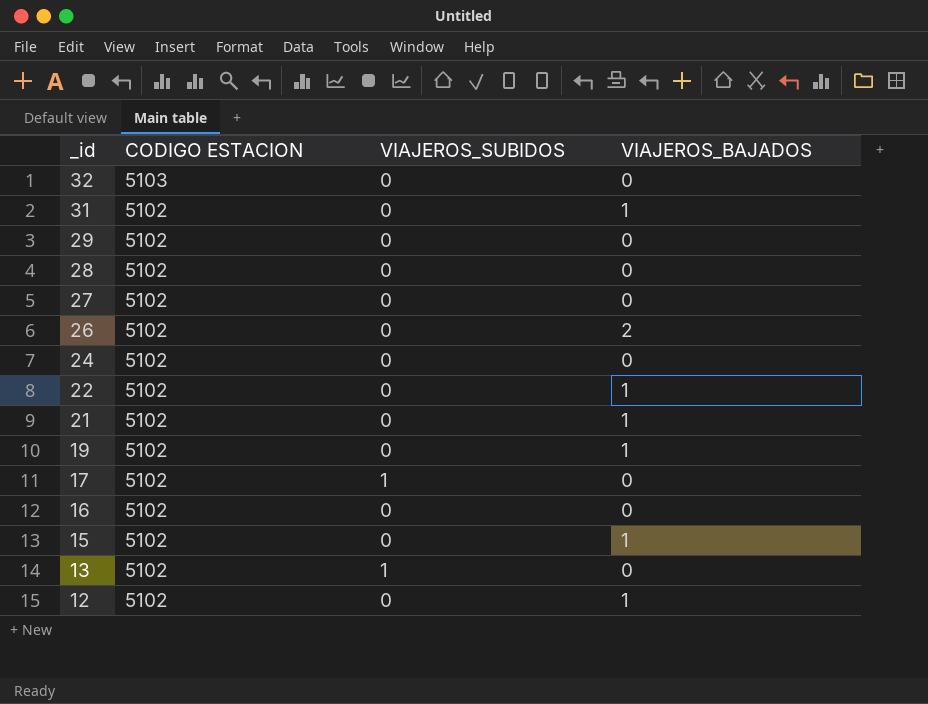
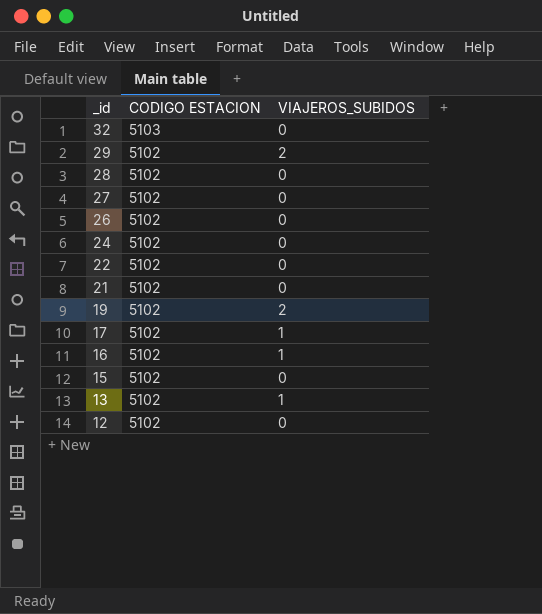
column VIAJEROS_BAJADOS | position: 4 -> none
row 31: 5102 | 0 | 1 -> none
29 | VIAJEROS_SUBIDOS: 0 -> 2
19 | VIAJEROS_SUBIDOS: 0 -> 2
16 | VIAJEROS_SUBIDOS: 0 -> 1

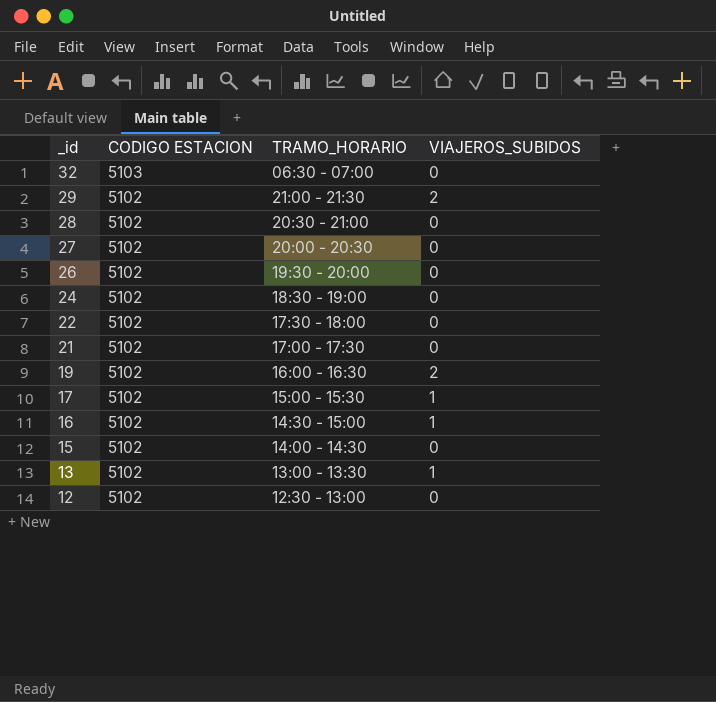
column TRAMO_HORARIO | position: none -> 3

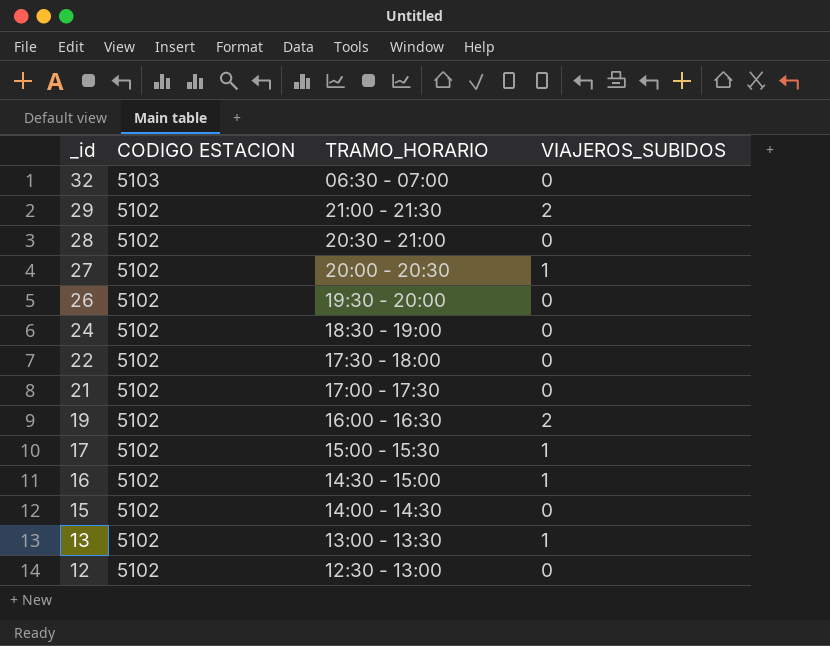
27 | VIAJEROS_SUBIDOS: 0 -> 1

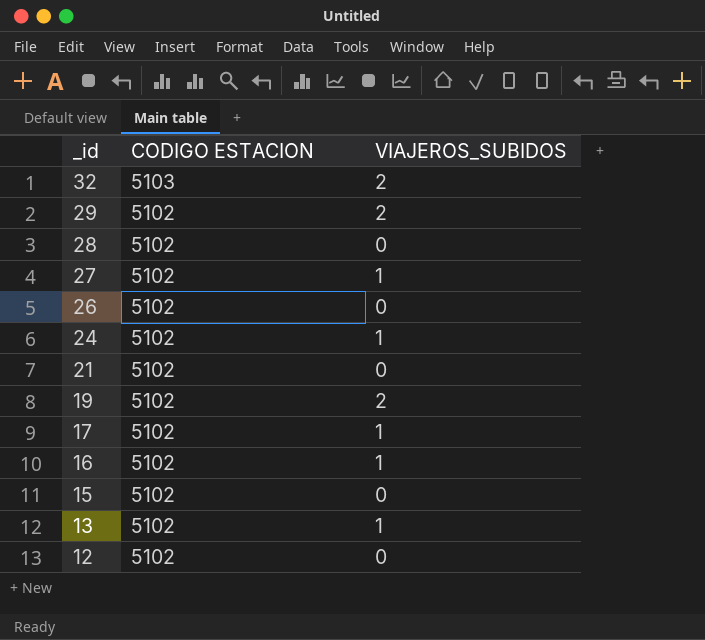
column TRAMO_HORARIO | position: 3 -> none
row 22: 5102 | 17:30 - 18:00 | 0 -> none
32 | VIAJEROS_SUBIDOS: 0 -> 2
24 | VIAJEROS_SUBIDOS: 0 -> 1

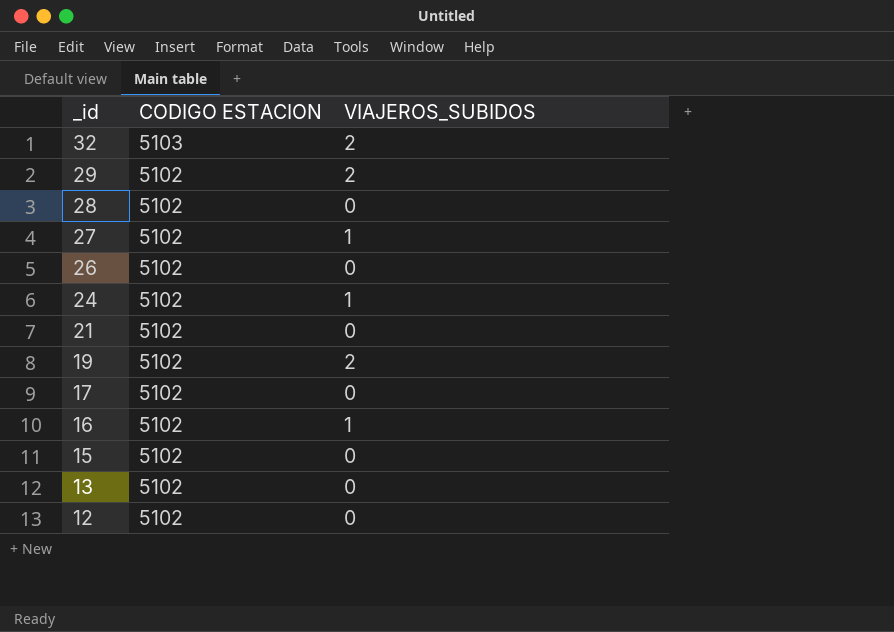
17 | VIAJEROS_SUBIDOS: 1 -> 0
13 | VIAJEROS_SUBIDOS: 1 -> 0

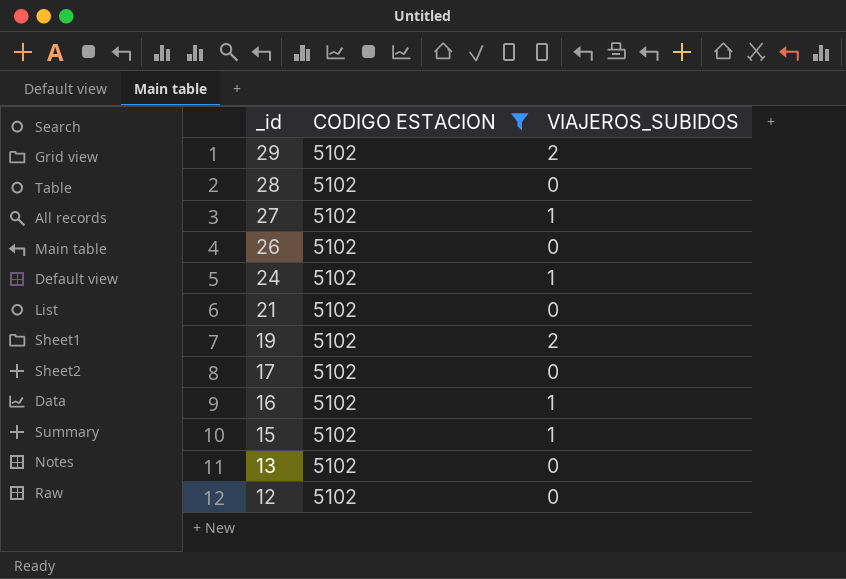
filter: none -> CODIGO ESTACION = 5102
15 | VIAJEROS_SUBIDOS: 0 -> 1

